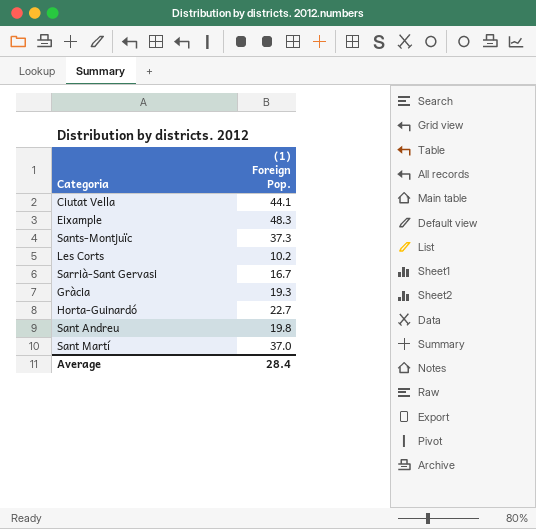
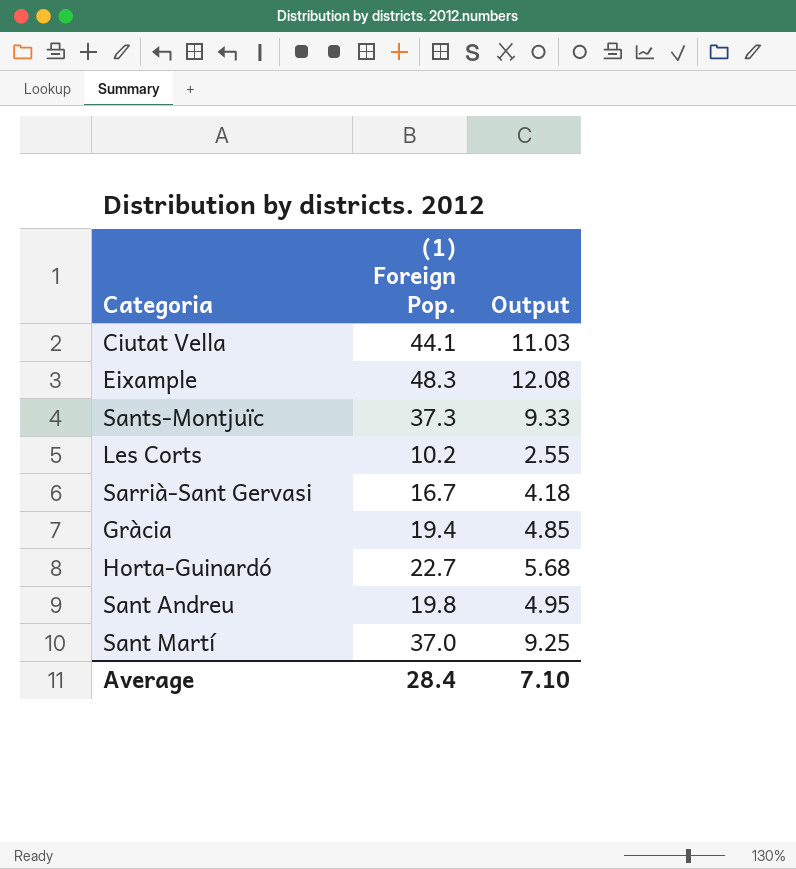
column Output | formula: none -> [(1) Foreign Pop.] * 0.25
Gràcia | (1) Foreign Pop.: 19.3 -> 19.4

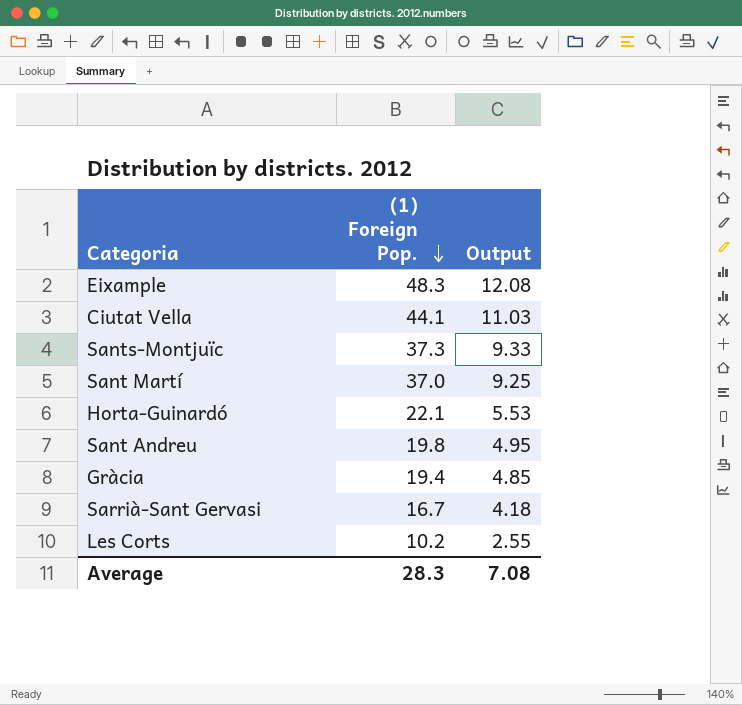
row order: none -> (1) Foreign Pop. descending
Horta-Guinardó | (1) Foreign Pop.: 22.7 -> 22.1
Horta-Guinardó | Output: 5.68 -> 5.53
Average | (1) Foreign Pop.: 28.4 -> 28.3
Average | Output: 7.10 -> 7.08

